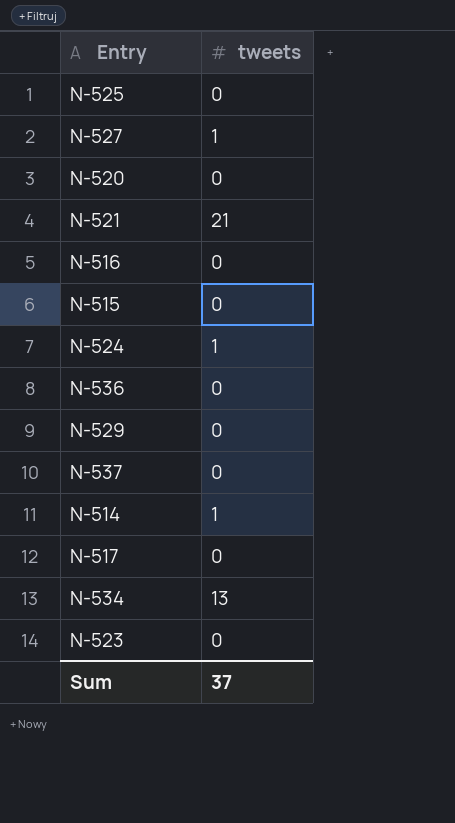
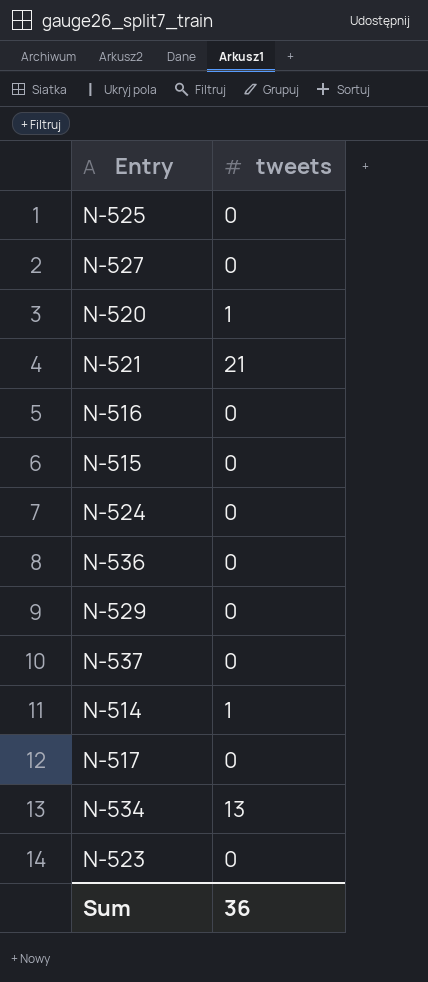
N-527 | tweets: 1 -> 0
N-520 | tweets: 0 -> 1
N-524 | tweets: 1 -> 0
Sum | tweets: 37 -> 36

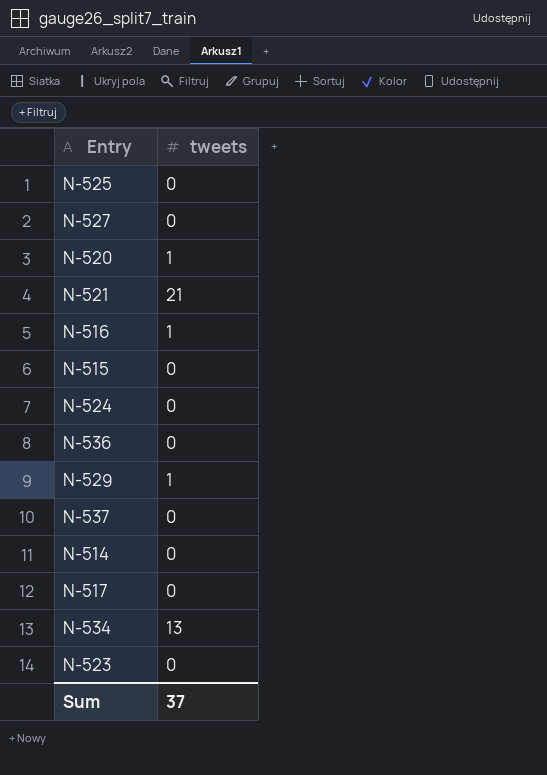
N-516 | tweets: 0 -> 1
N-529 | tweets: 0 -> 1
N-514 | tweets: 1 -> 0
Sum | tweets: 36 -> 37

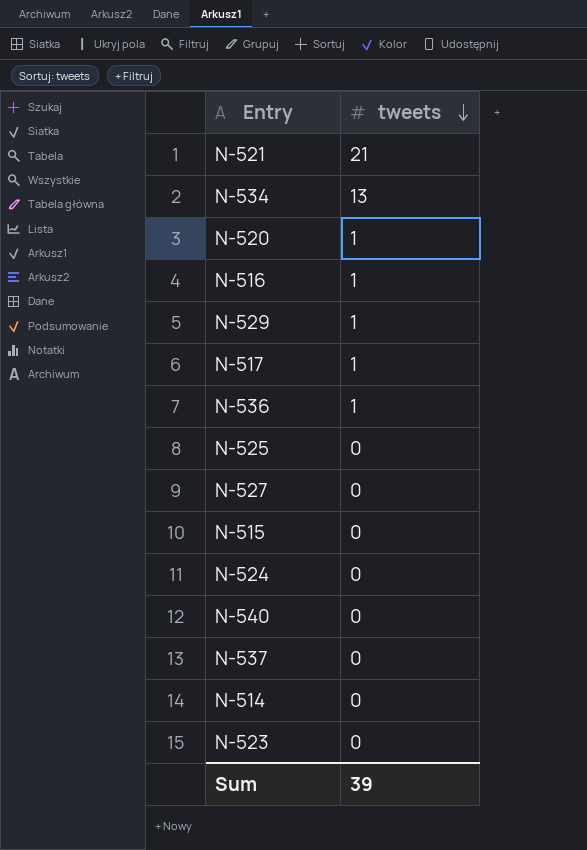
row order: none -> tweets descending
N-517 | tweets: 0 -> 1
N-536 | tweets: 0 -> 1
row N-540: none -> 0
Sum | tweets: 37 -> 39

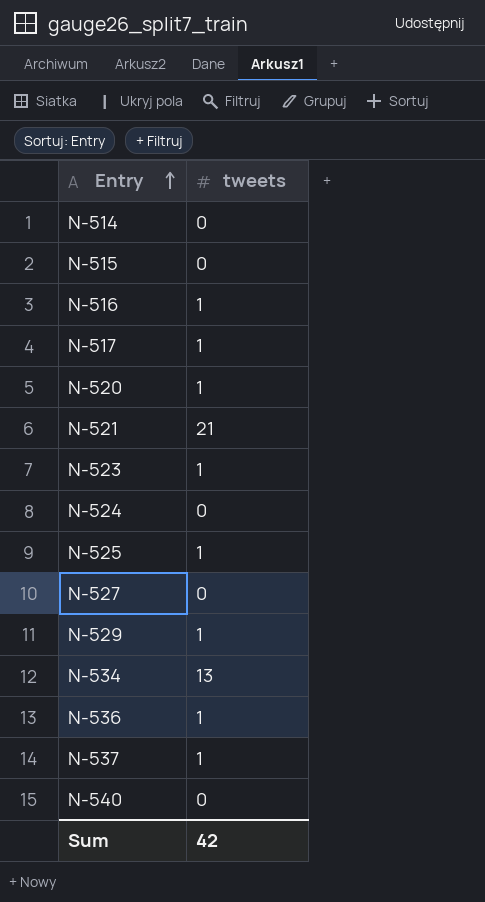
row order: tweets descending -> Entry ascending
N-523 | tweets: 0 -> 1
N-525 | tweets: 0 -> 1
N-537 | tweets: 0 -> 1
Sum | tweets: 39 -> 42

